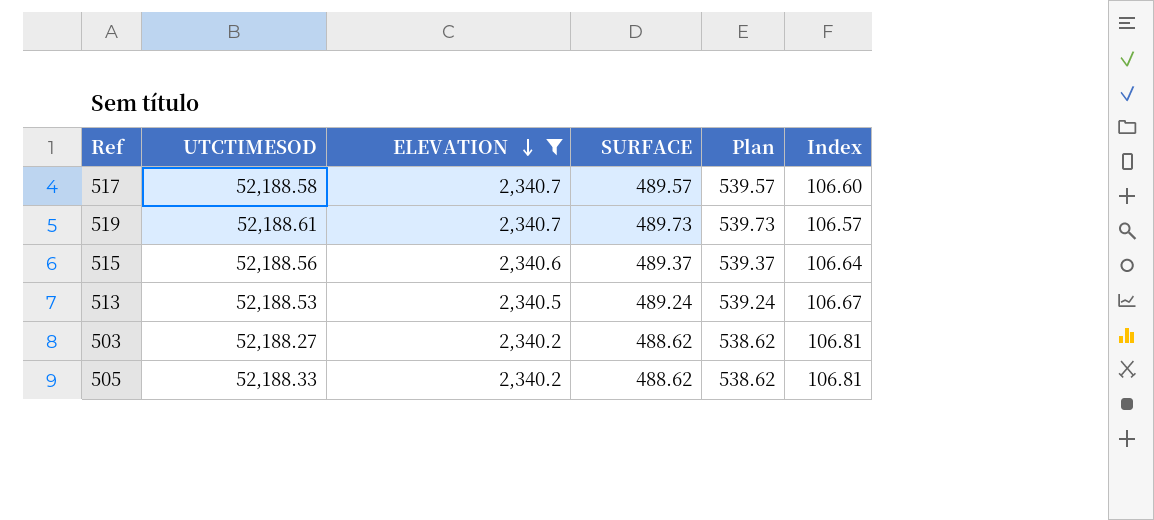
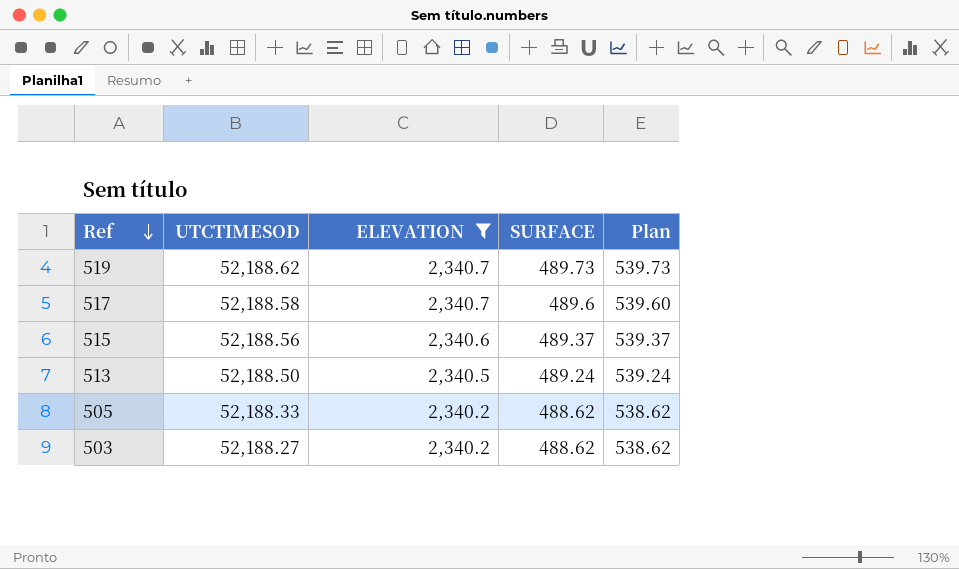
row order: ELEVATION descending -> Ref descending
column Index | formula: [UTCTIMESOD] / [SURFACE] -> none
519 | UTCTIMESOD: 52,188.61 -> 52,188.62
517 | SURFACE: 489.57 -> 489.6
517 | Plan: 539.57 -> 539.60
513 | UTCTIMESOD: 52,188.53 -> 52,188.50

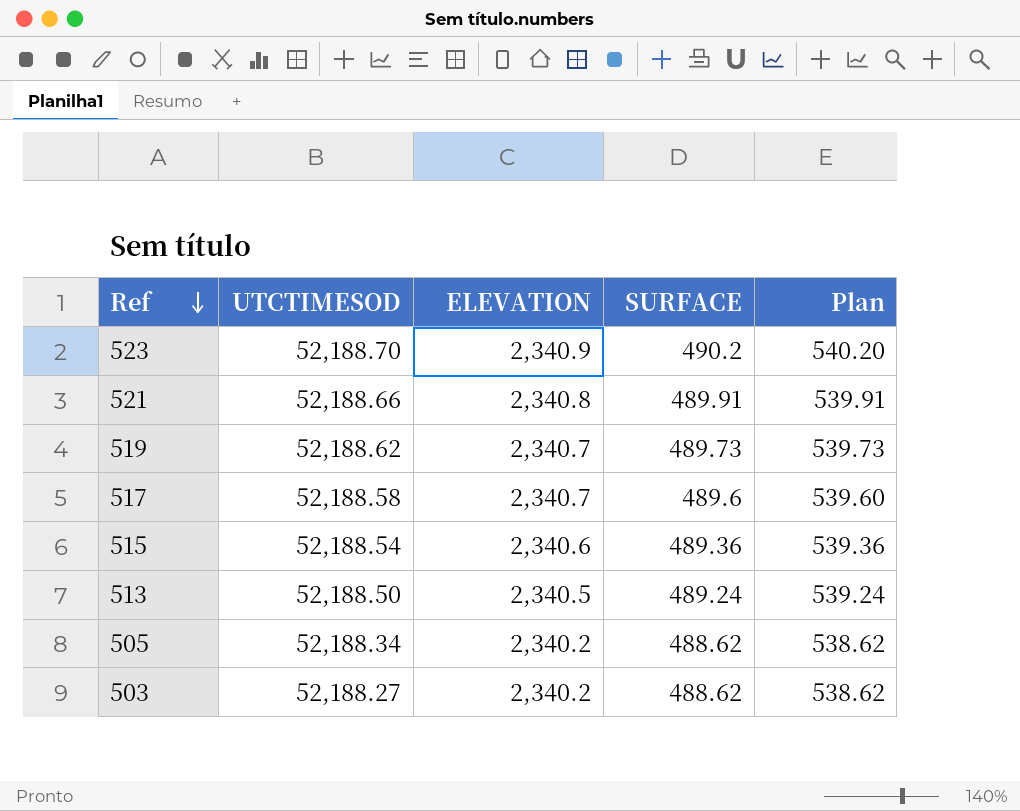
filter: ELEVATION <= 2,340.7 -> none
515 | UTCTIMESOD: 52,188.56 -> 52,188.54
515 | SURFACE: 489.37 -> 489.36
515 | Plan: 539.37 -> 539.36
505 | UTCTIMESOD: 52,188.33 -> 52,188.34

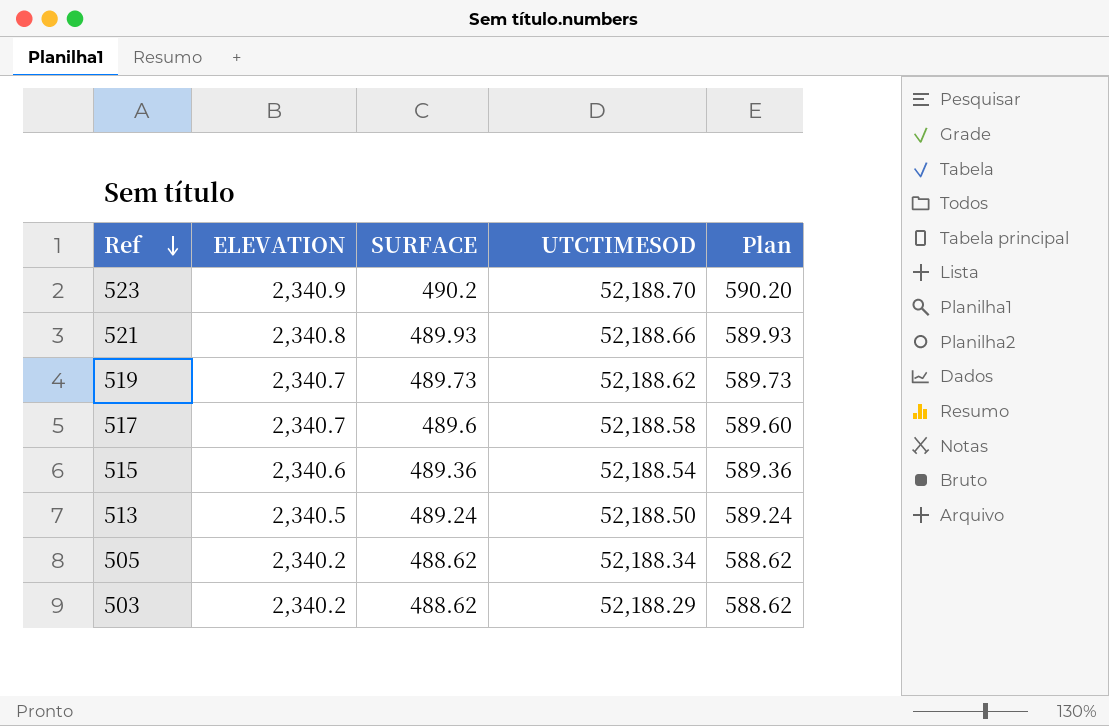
column UTCTIMESOD | position: 2 -> 4
column Plan | formula: [SURFACE] + 50 -> [SURFACE] + 100
521 | SURFACE: 489.91 -> 489.93
503 | UTCTIMESOD: 52,188.27 -> 52,188.29

